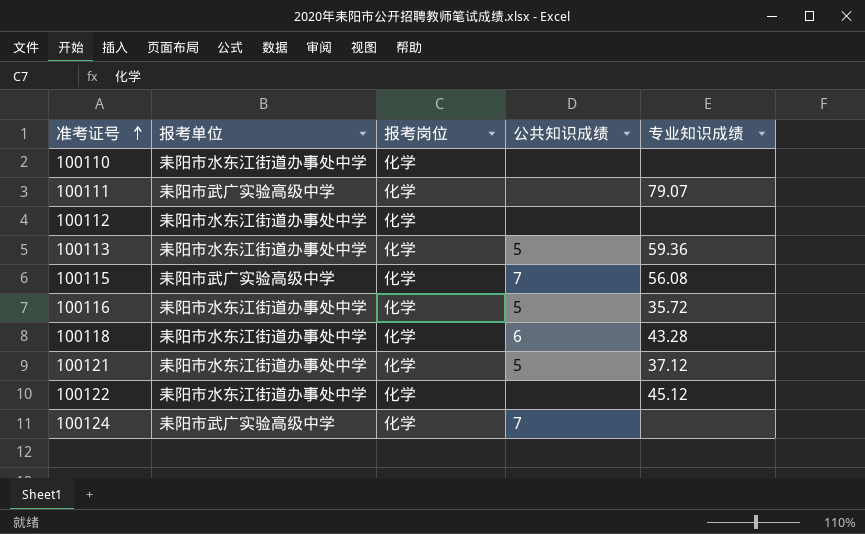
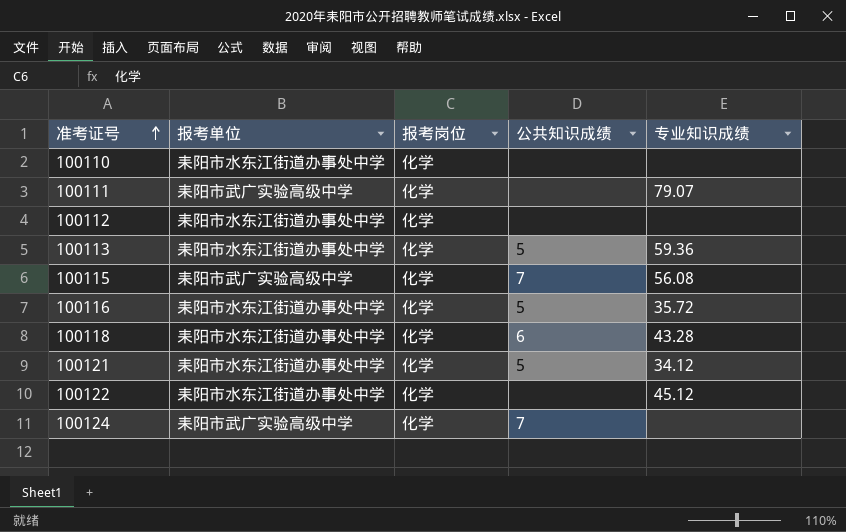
100121 | 专业知识成绩: 37.12 -> 34.12

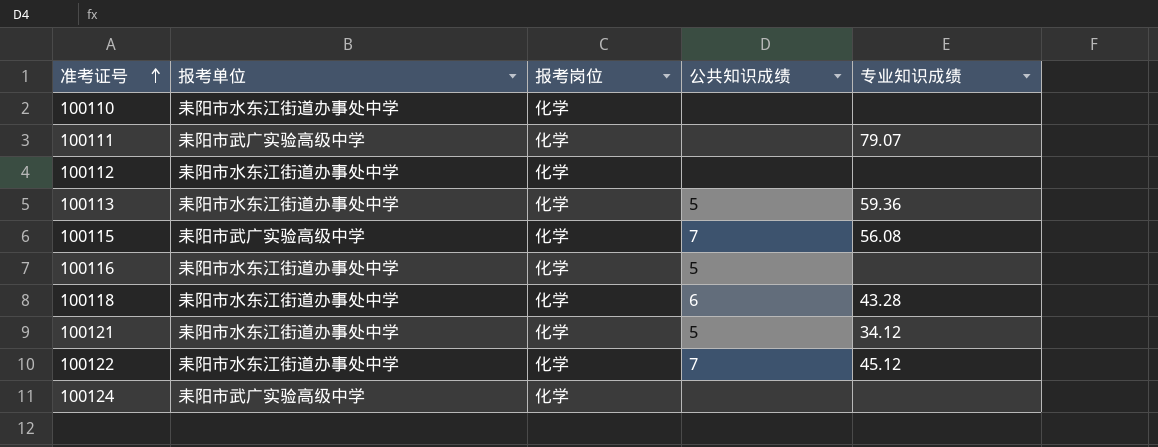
100116 | 专业知识成绩: 35.72 -> none
100122 | 公共知识成绩: none -> 7
100124 | 公共知识成绩: 7 -> none

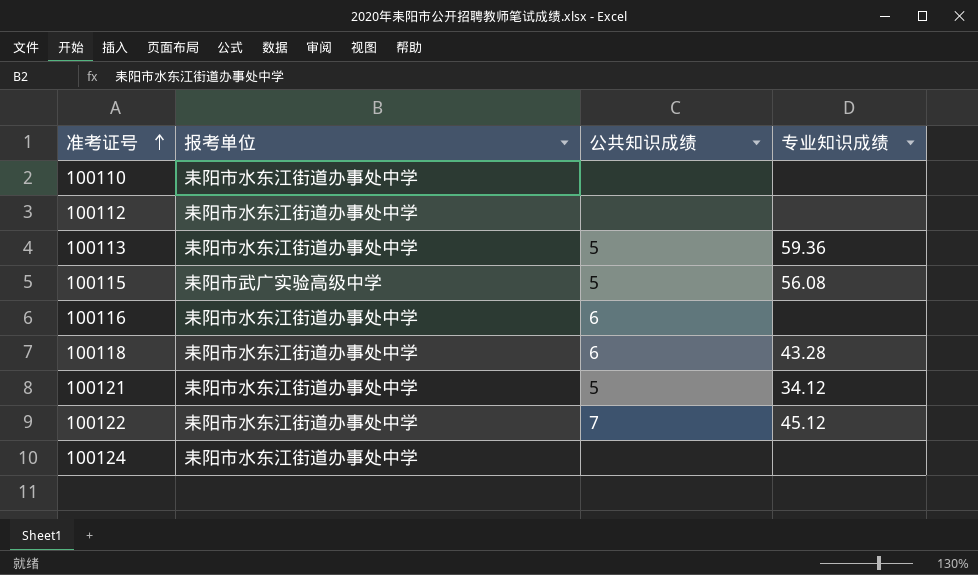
column 报考岗位 | position: 3 -> none
row 100111: 耒阳市武广实验高级中学 | 化学 | none | 79.07 -> none
100115 | 公共知识成绩: 7 -> 5
100116 | 公共知识成绩: 5 -> 6
100124 | 报考单位: 耒阳市武广实验高级中学 -> 耒阳市水东江街道办事处中学

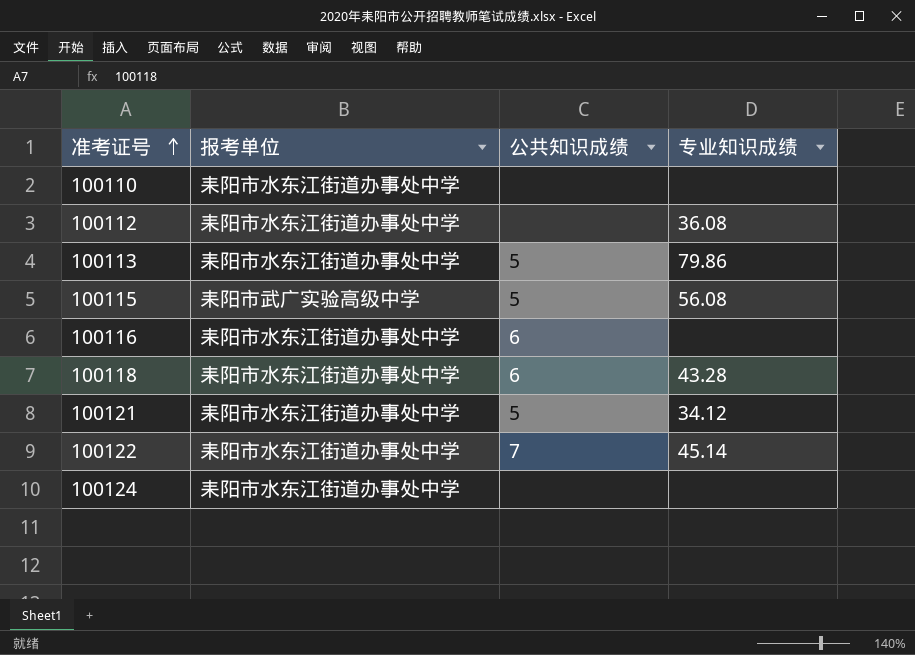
100112 | 专业知识成绩: none -> 36.08
100113 | 专业知识成绩: 59.36 -> 79.86
100122 | 专业知识成绩: 45.12 -> 45.14

